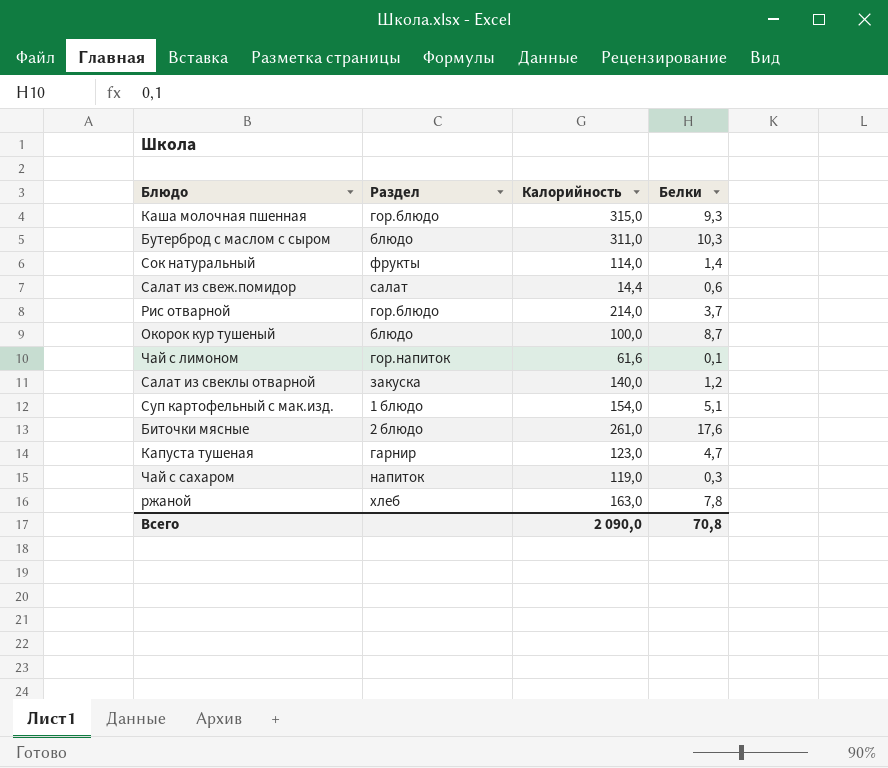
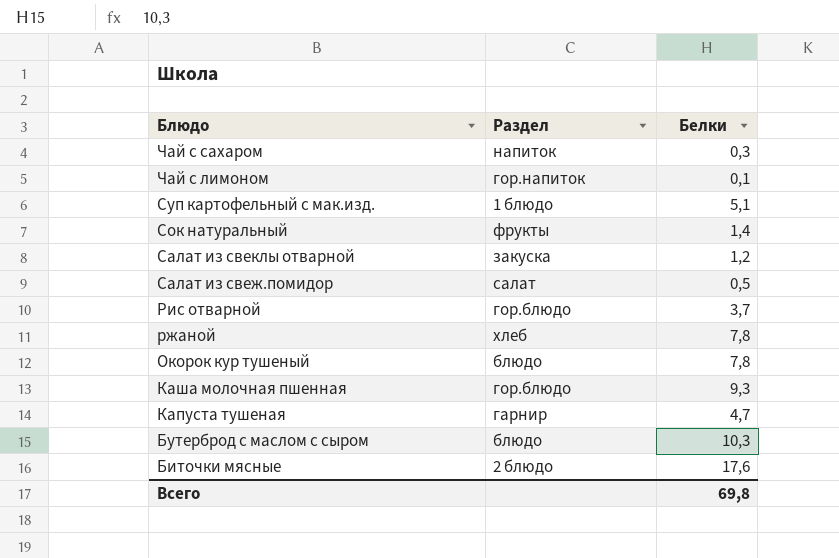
row order: none -> Блюдо descending
column Калорийность | position: 3 -> none
Салат из свеж.помидор | Белки: 0,6 -> 0,5
Окорок кур тушеный | Белки: 8,7 -> 7,8
Всего | Белки: 70,8 -> 69,8

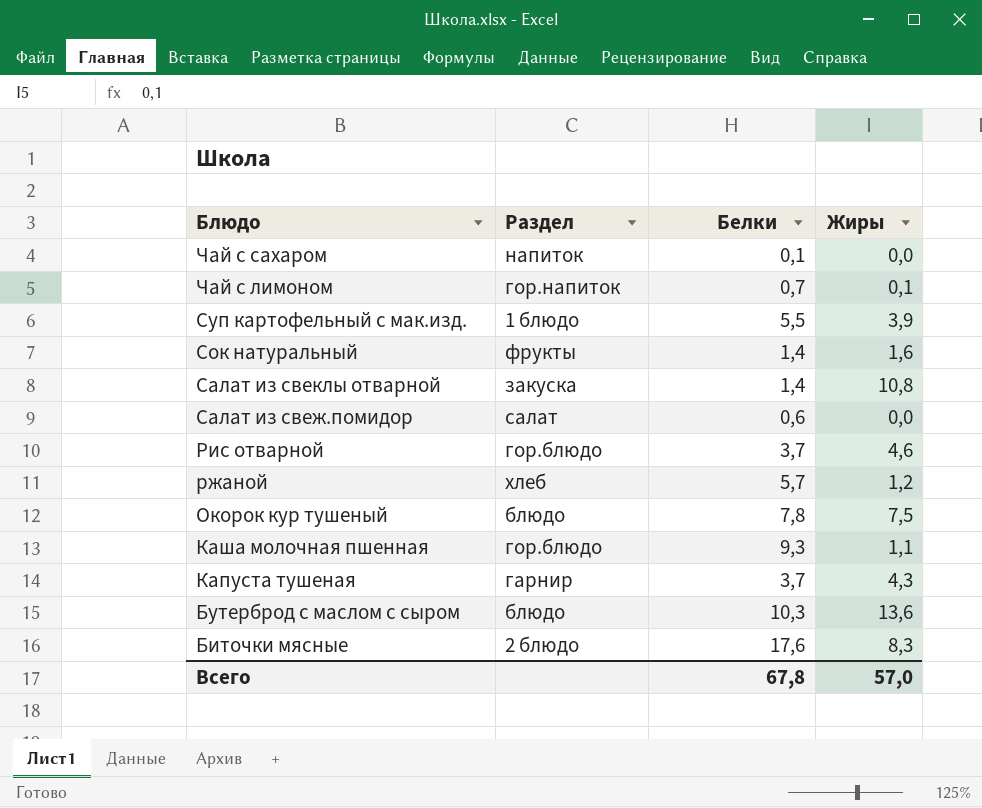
column Жиры | position: none -> 4
Чай с сахаром | Белки: 0,3 -> 0,1
Чай с лимоном | Белки: 0,1 -> 0,7
Суп картофельный с мак.изд. | Белки: 5,1 -> 5,5
Салат из свеклы отварной | Белки: 1,2 -> 1,4
Салат из свеж.помидор | Белки: 0,5 -> 0,6
ржаной | Белки: 7,8 -> 5,7
Капуста тушеная | Белки: 4,7 -> 3,7
Всего | Белки: 69,8 -> 67,8

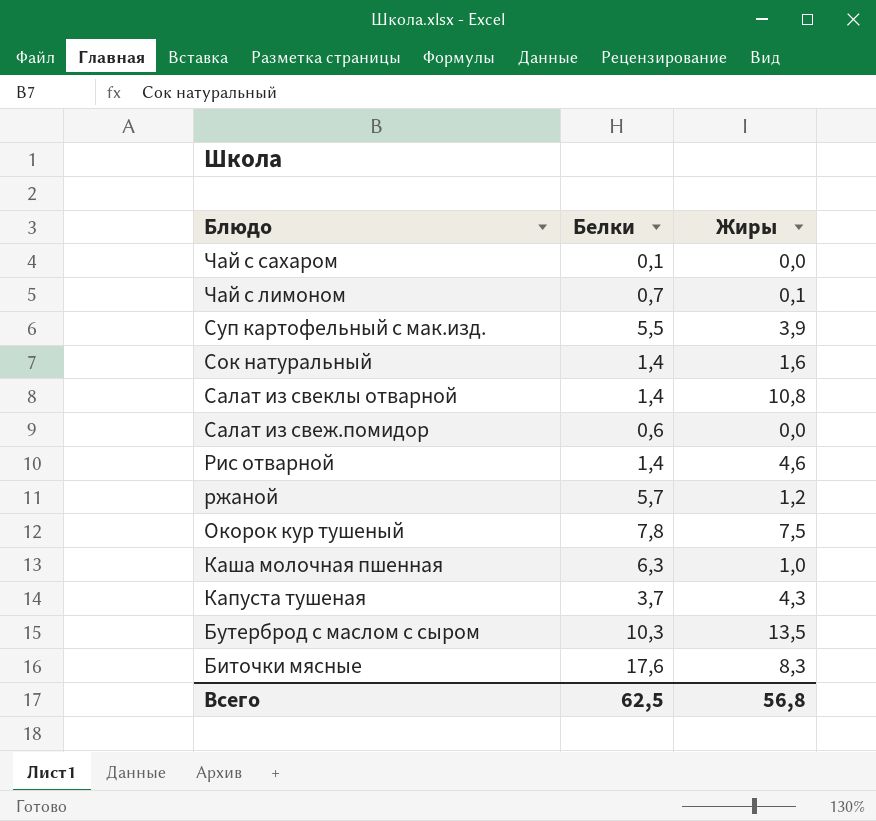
column Раздел | position: 2 -> none
Рис отварной | Белки: 3,7 -> 1,4
Каша молочная пшенная | Белки: 9,3 -> 6,3
Каша молочная пшенная | Жиры: 1,1 -> 1,0
Бутерброд с маслом с сыром | Жиры: 13,6 -> 13,5
Всего | Белки: 67,8 -> 62,5
Всего | Жиры: 57,0 -> 56,8

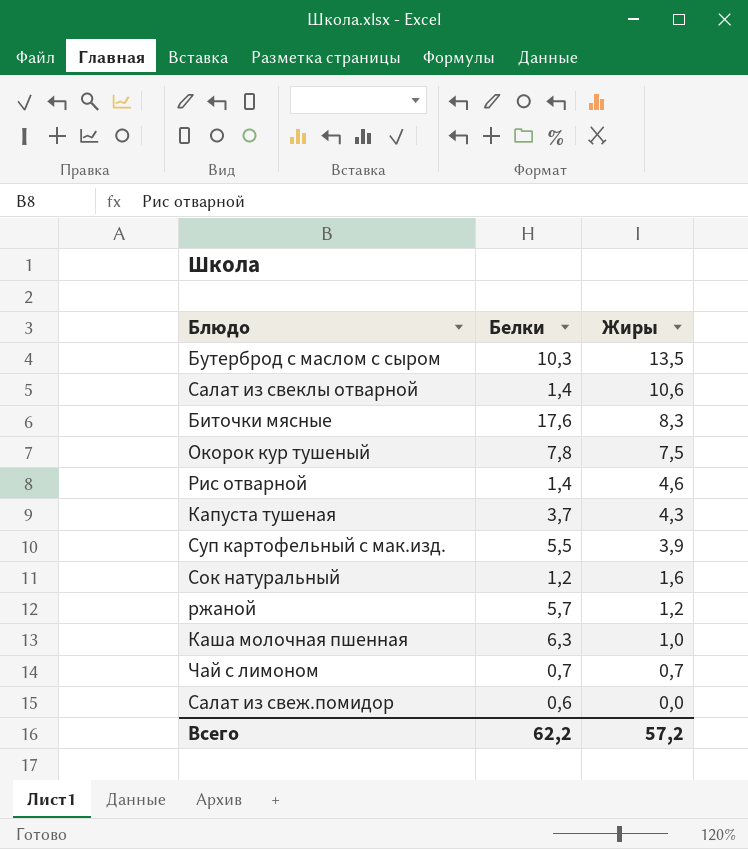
row order: Блюдо descending -> Жиры descending
row Чай с сахаром: 0,1 | 0,0 -> none
Салат из свеклы отварной | Жиры: 10,8 -> 10,6
Сок натуральный | Белки: 1,4 -> 1,2
Чай с лимоном | Жиры: 0,1 -> 0,7
Всего | Белки: 62,5 -> 62,2
Всего | Жиры: 56,8 -> 57,2

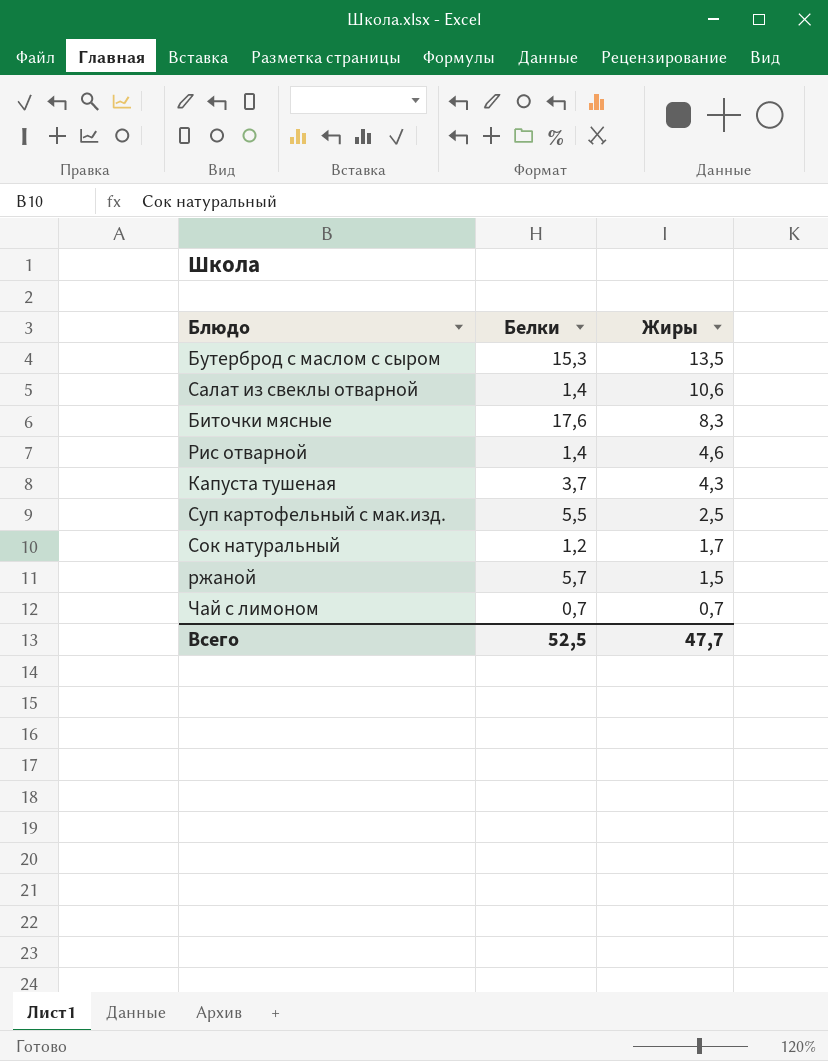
row Окорок кур тушеный: 7,8 | 7,5 -> none
row Каша молочная пшенная: 6,3 | 1,0 -> none
row Салат из свеж.помидор: 0,6 | 0,0 -> none
Бутерброд с маслом с сыром | Белки: 10,3 -> 15,3
Суп картофельный с мак.изд. | Жиры: 3,9 -> 2,5
Сок натуральный | Жиры: 1,6 -> 1,7
ржаной | Жиры: 1,2 -> 1,5
Всего | Белки: 62,2 -> 52,5
Всего | Жиры: 57,2 -> 47,7

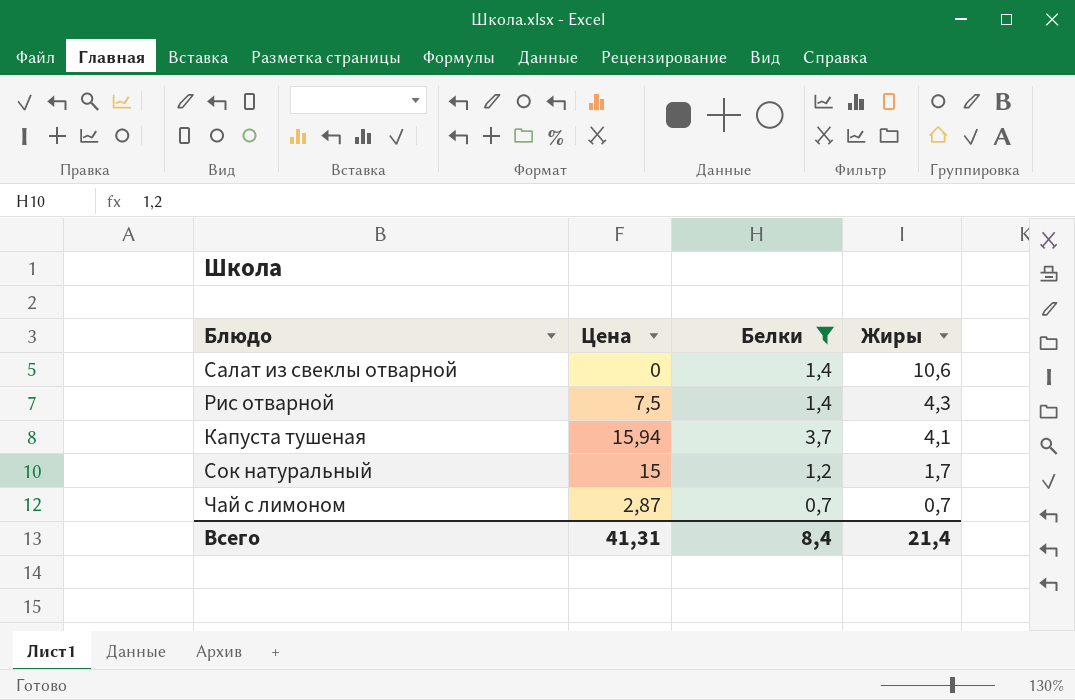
filter: none -> Белки <= 3,7
column Цена | position: none -> 2
Рис отварной | Жиры: 4,6 -> 4,3
Капуста тушеная | Жиры: 4,3 -> 4,1
Всего | Белки: 52,5 -> 8,4
Всего | Жиры: 47,7 -> 21,4

